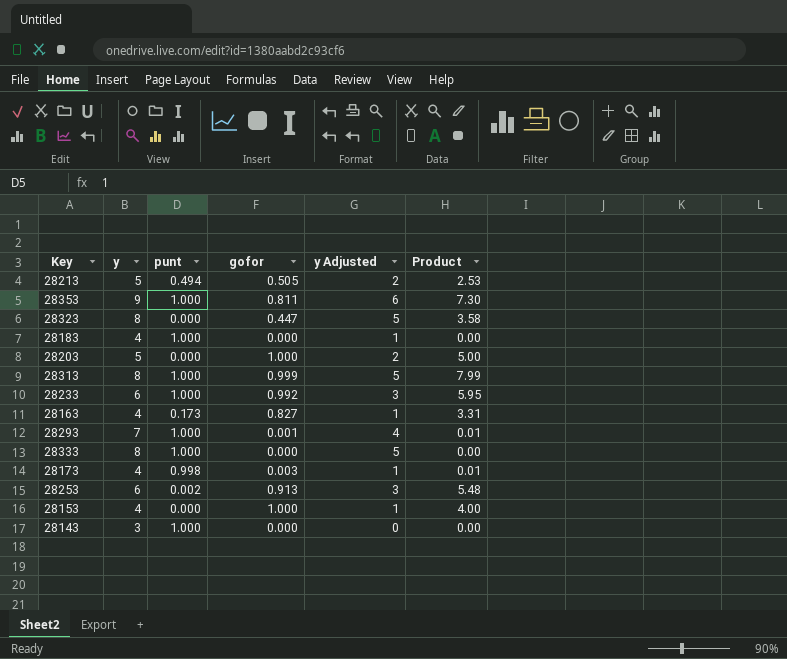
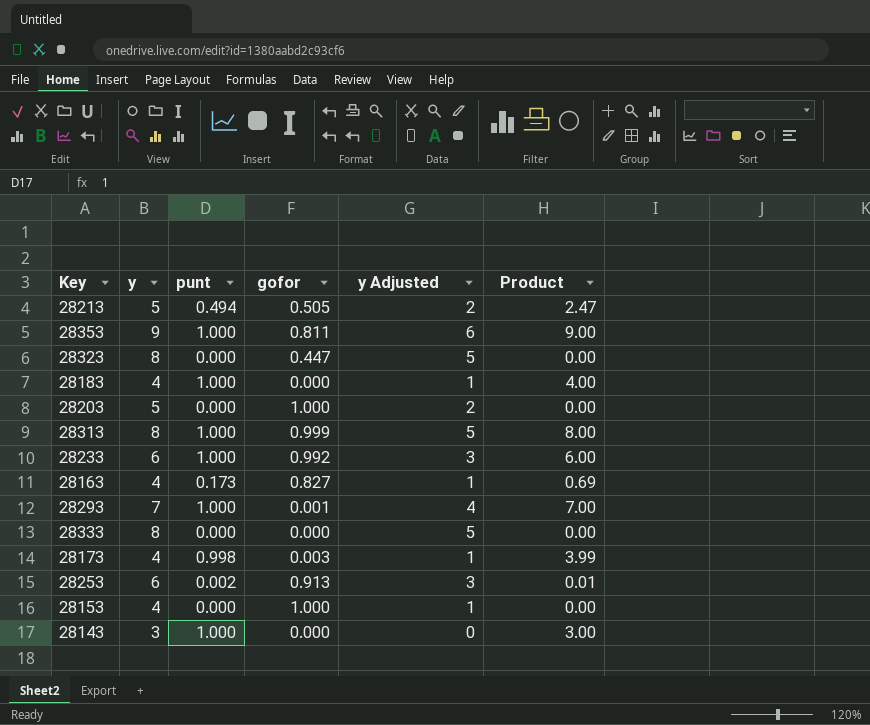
column Product | formula: [y] * [gofor] -> [y] * [punt]
28333 | punt: 1.000 -> 0.000

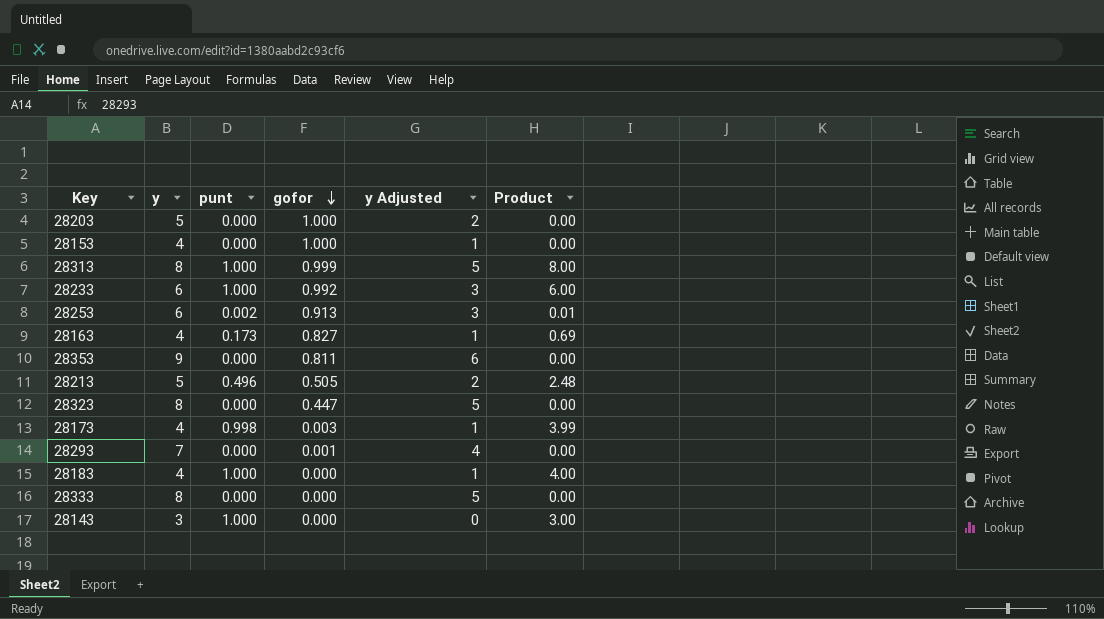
row order: none -> gofor descending
28353 | punt: 1.000 -> 0.000
28353 | Product: 9.00 -> 0.00
28213 | punt: 0.494 -> 0.496
28213 | Product: 2.47 -> 2.48
28293 | punt: 1.000 -> 0.000
28293 | Product: 7.00 -> 0.00

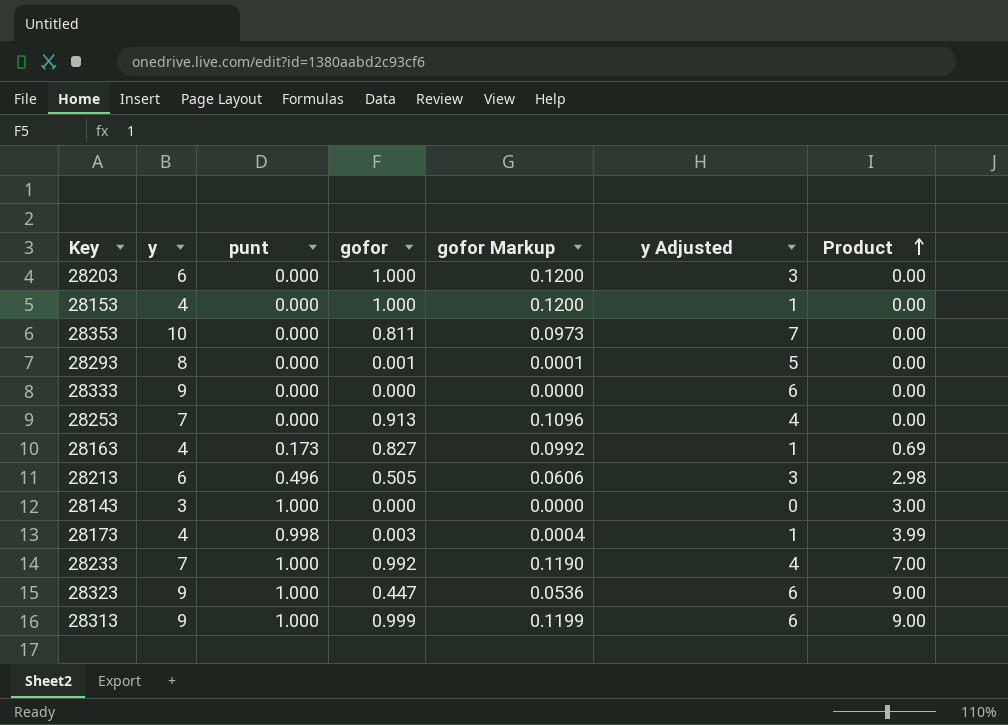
row order: gofor descending -> Product ascending
column gofor Markup | formula: none -> [gofor] * 0.12
row 28183: 4 | 1.000 | 0.000 | 1 | 4.00 -> none
28203 | y: 5 -> 6
28203 | y Adjusted: 2 -> 3
28353 | y: 9 -> 10
28353 | y Adjusted: 6 -> 7
28293 | y: 7 -> 8
28293 | y Adjusted: 4 -> 5
28333 | y: 8 -> 9
28333 | y Adjusted: 5 -> 6
28253 | y: 6 -> 7
28253 | punt: 0.002 -> 0.000
28253 | y Adjusted: 3 -> 4
28253 | Product: 0.01 -> 0.00
28213 | y: 5 -> 6
28213 | y Adjusted: 2 -> 3
28213 | Product: 2.48 -> 2.98
28233 | y: 6 -> 7
28233 | y Adjusted: 3 -> 4
28233 | Product: 6.00 -> 7.00
28323 | y: 8 -> 9
28323 | punt: 0.000 -> 1.000
28323 | y Adjusted: 5 -> 6
28323 | Product: 0.00 -> 9.00
28313 | y: 8 -> 9
28313 | y Adjusted: 5 -> 6
28313 | Product: 8.00 -> 9.00

